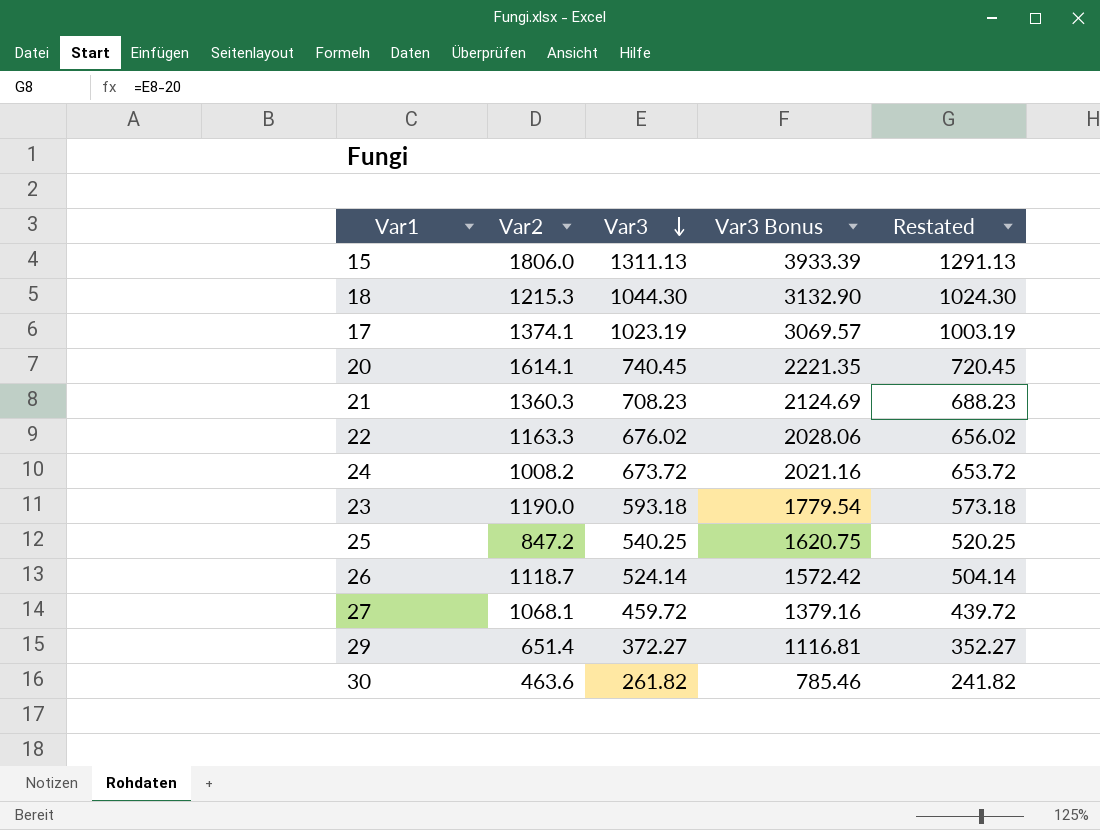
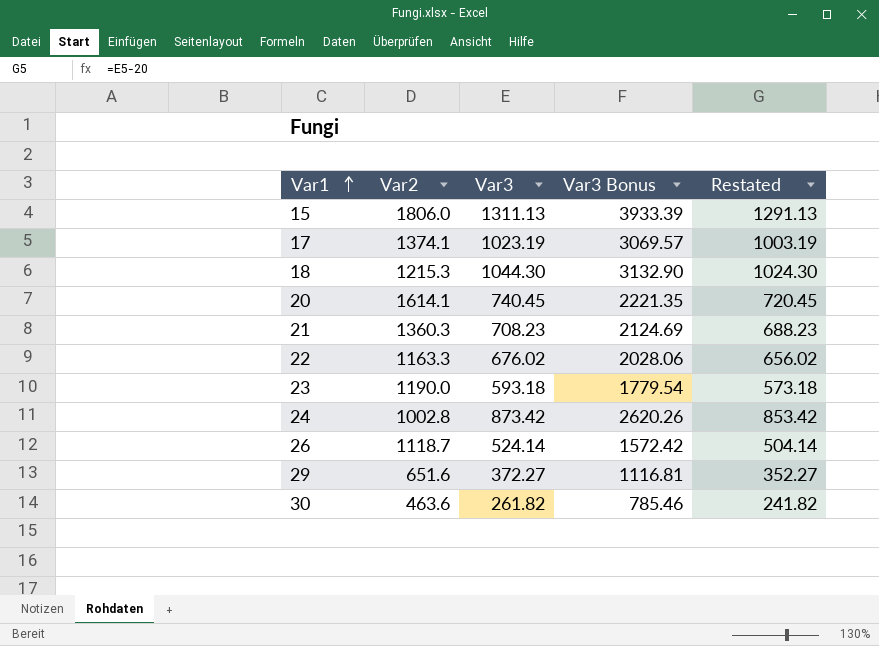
row order: Var3 descending -> Var1 ascending
row 25: 847.2 | 540.25 | 1620.75 | 520.25 -> none
row 27: 1068.1 | 459.72 | 1379.16 | 439.72 -> none
24 | Var2: 1008.2 -> 1002.8
24 | Var3: 673.72 -> 873.42
24 | Var3 Bonus: 2021.16 -> 2620.26
24 | Restated: 653.72 -> 853.42
29 | Var2: 651.4 -> 651.6

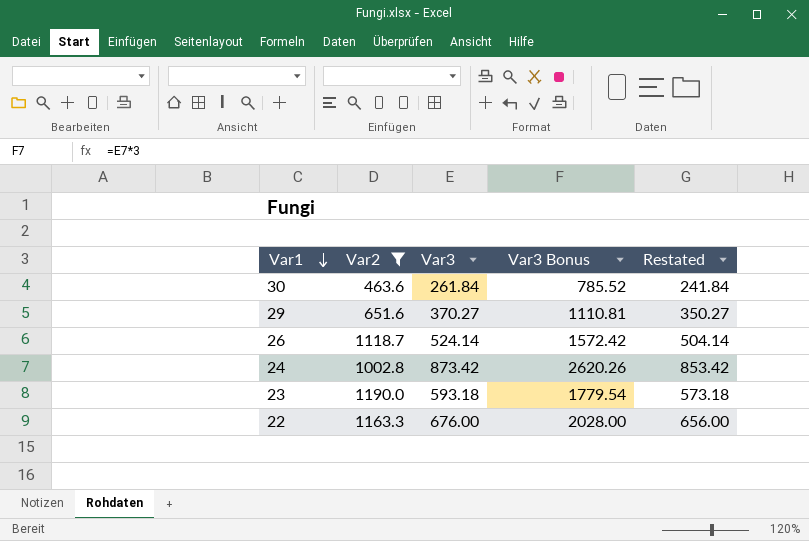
filter: none -> Var2 <= 1190.0
row order: Var1 ascending -> Var1 descending
30 | Var3: 261.82 -> 261.84
30 | Var3 Bonus: 785.46 -> 785.52
30 | Restated: 241.82 -> 241.84
29 | Var3: 372.27 -> 370.27
29 | Var3 Bonus: 1116.81 -> 1110.81
29 | Restated: 352.27 -> 350.27
22 | Var3: 676.02 -> 676.00
22 | Var3 Bonus: 2028.06 -> 2028.00
22 | Restated: 656.02 -> 656.00

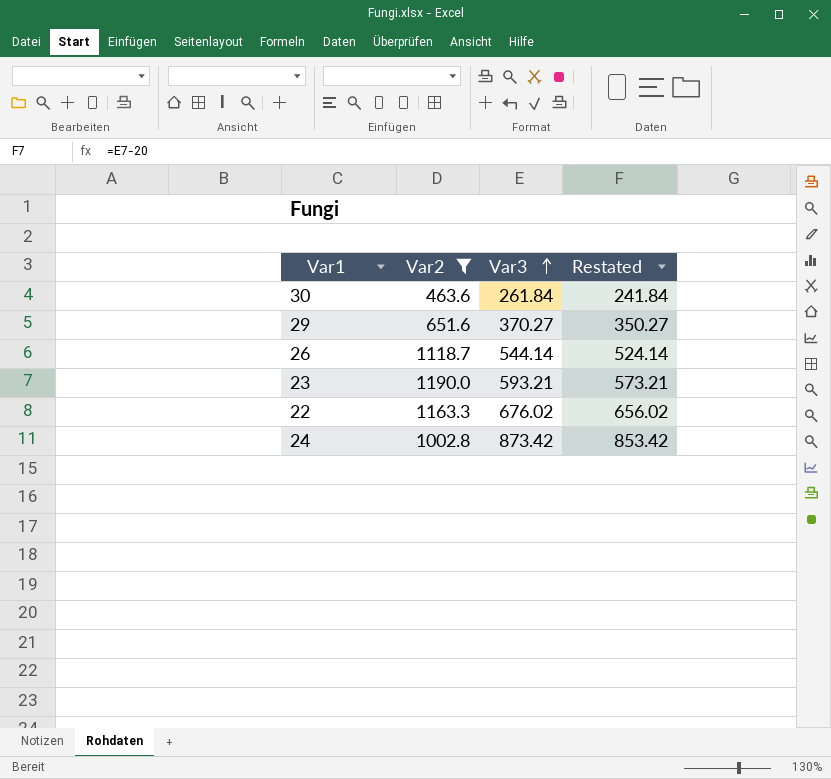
row order: Var1 descending -> Var3 ascending
column Var3 Bonus | formula: [Var3] * 3 -> none
26 | Var3: 524.14 -> 544.14
26 | Restated: 504.14 -> 524.14
23 | Var3: 593.18 -> 593.21
23 | Restated: 573.18 -> 573.21
22 | Var3: 676.00 -> 676.02
22 | Restated: 656.00 -> 656.02

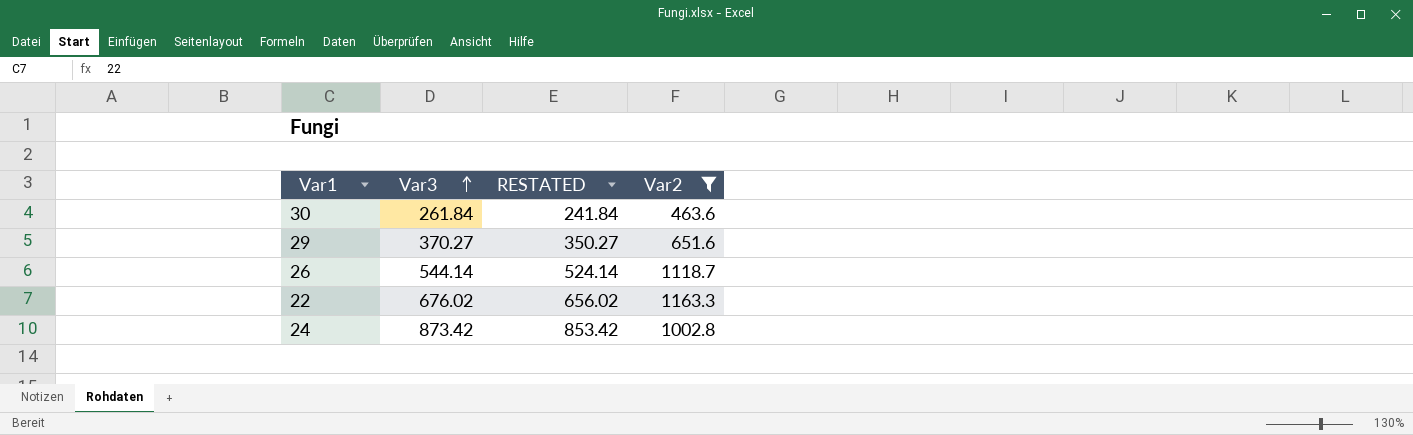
column name: Restated -> RESTATED
column Var2 | position: 2 -> 4
row 23: 1190.0 | 593.21 | 573.21 -> none

